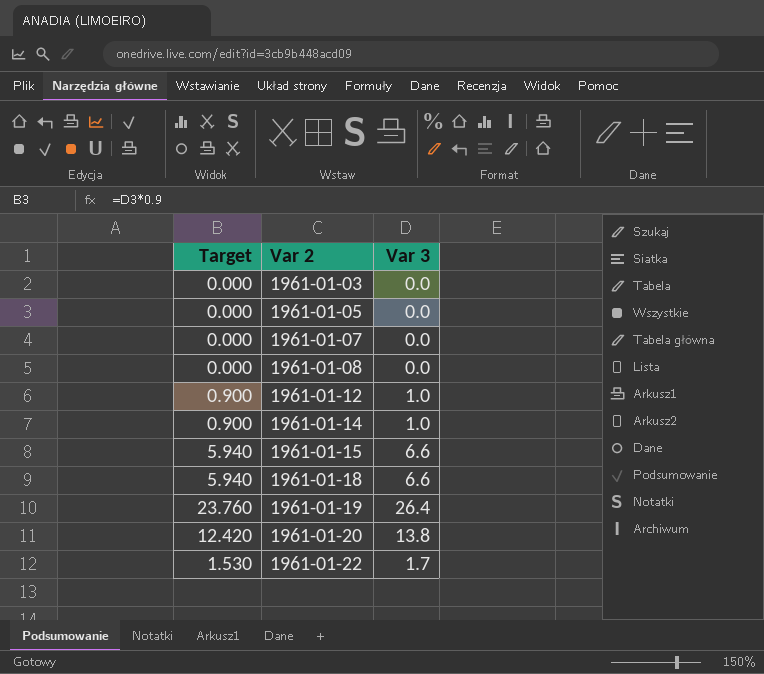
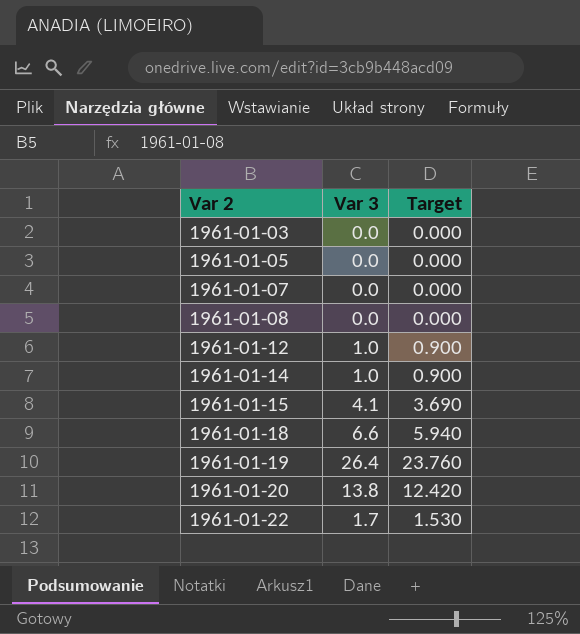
column Target | position: 1 -> 3
1961-01-15 | Var 3: 6.6 -> 4.1
1961-01-15 | Target: 5.940 -> 3.690

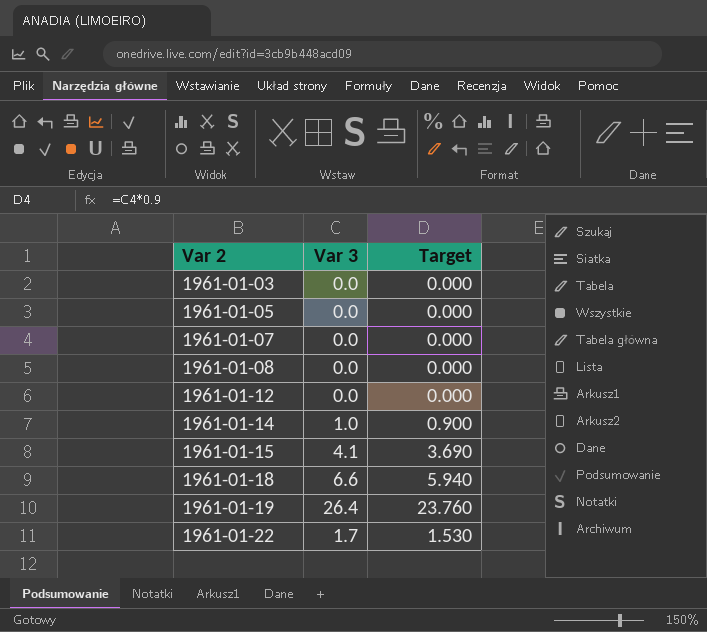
row 1961-01-20: 13.8 | 12.420 -> none
1961-01-12 | Var 3: 1.0 -> 0.0
1961-01-12 | Target: 0.900 -> 0.000

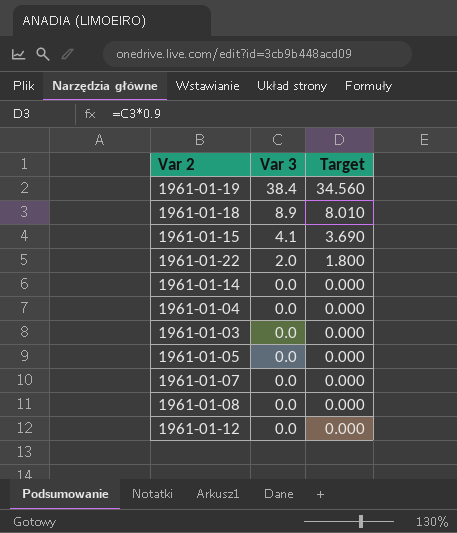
row order: Var 2 ascending -> Var 3 descending
1961-01-19 | Var 3: 26.4 -> 38.4
1961-01-19 | Target: 23.760 -> 34.560
1961-01-18 | Var 3: 6.6 -> 8.9
1961-01-18 | Target: 5.940 -> 8.010
1961-01-22 | Var 3: 1.7 -> 2.0
1961-01-22 | Target: 1.530 -> 1.800
1961-01-14 | Var 3: 1.0 -> 0.0
1961-01-14 | Target: 0.900 -> 0.000
row 1961-01-04: none -> 0.0 | 0.000

